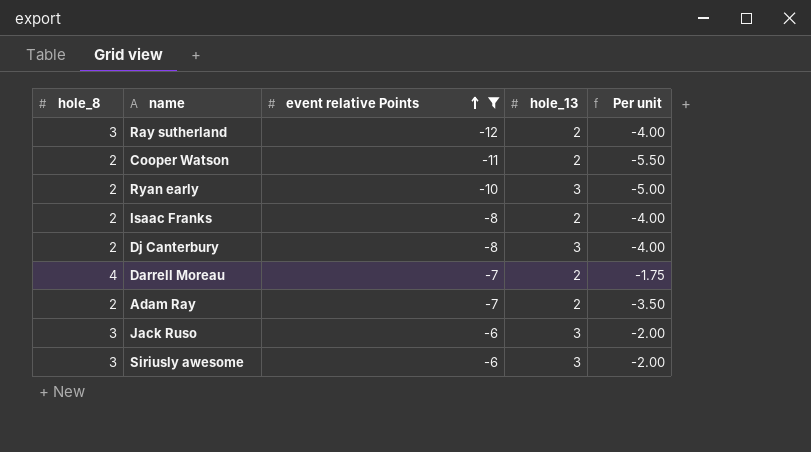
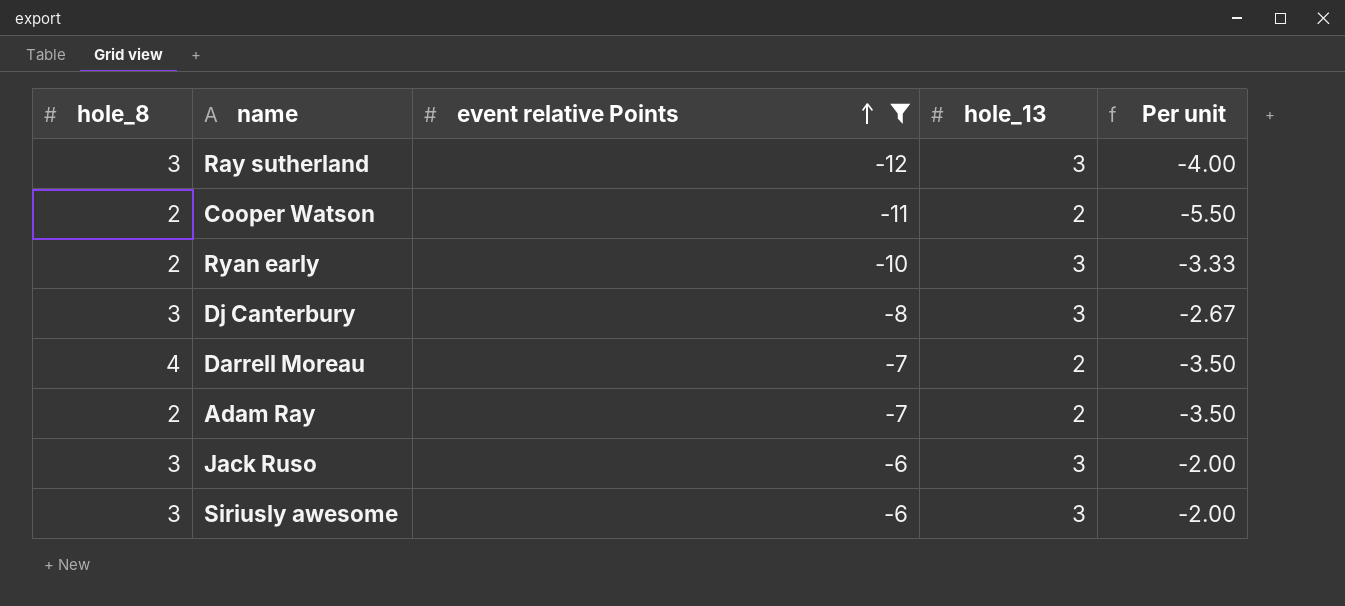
column Per unit | formula: [event relative Points] / [hole_8] -> [event relative Points] / [hole_13]
row Isaac Franks: 2 | -8 | 2 | -4.00 -> none
Ray sutherland | hole_13: 2 -> 3
Dj Canterbury | hole_8: 2 -> 3

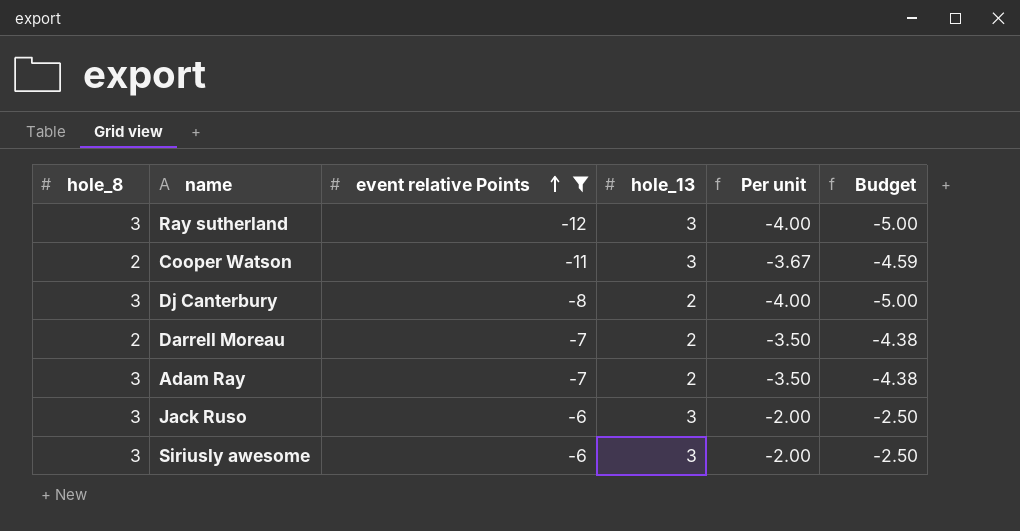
column Budget | formula: none -> [Per unit] * 1.25
row Ryan early: 2 | -10 | 3 | -3.33 -> none
Cooper Watson | hole_13: 2 -> 3
Cooper Watson | Per unit: -5.50 -> -3.67
Dj Canterbury | hole_13: 3 -> 2
Dj Canterbury | Per unit: -2.67 -> -4.00
Darrell Moreau | hole_8: 4 -> 2
Adam Ray | hole_8: 2 -> 3

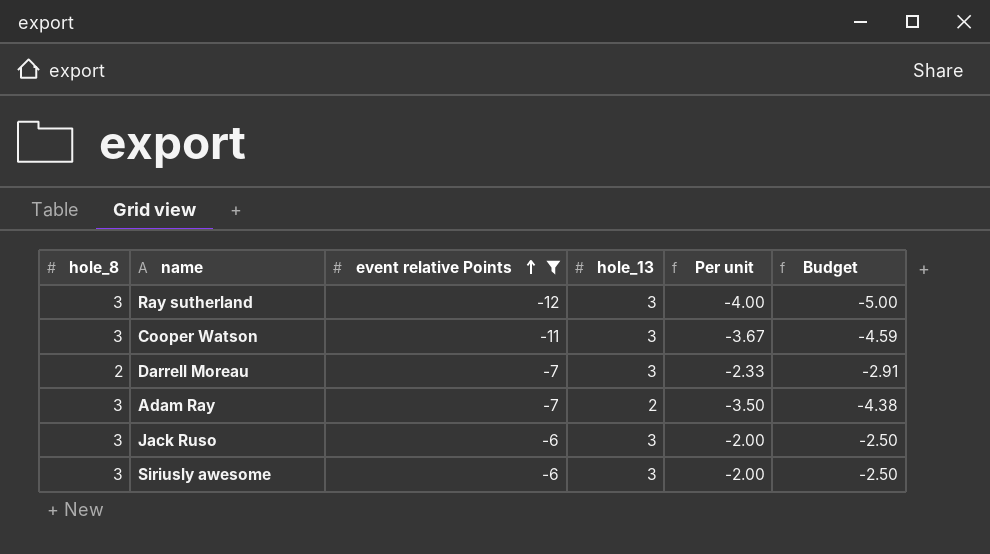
row Dj Canterbury: 3 | -8 | 2 | -4.00 | -5.00 -> none
Cooper Watson | hole_8: 2 -> 3
Darrell Moreau | hole_13: 2 -> 3
Darrell Moreau | Per unit: -3.50 -> -2.33
Darrell Moreau | Budget: -4.38 -> -2.91

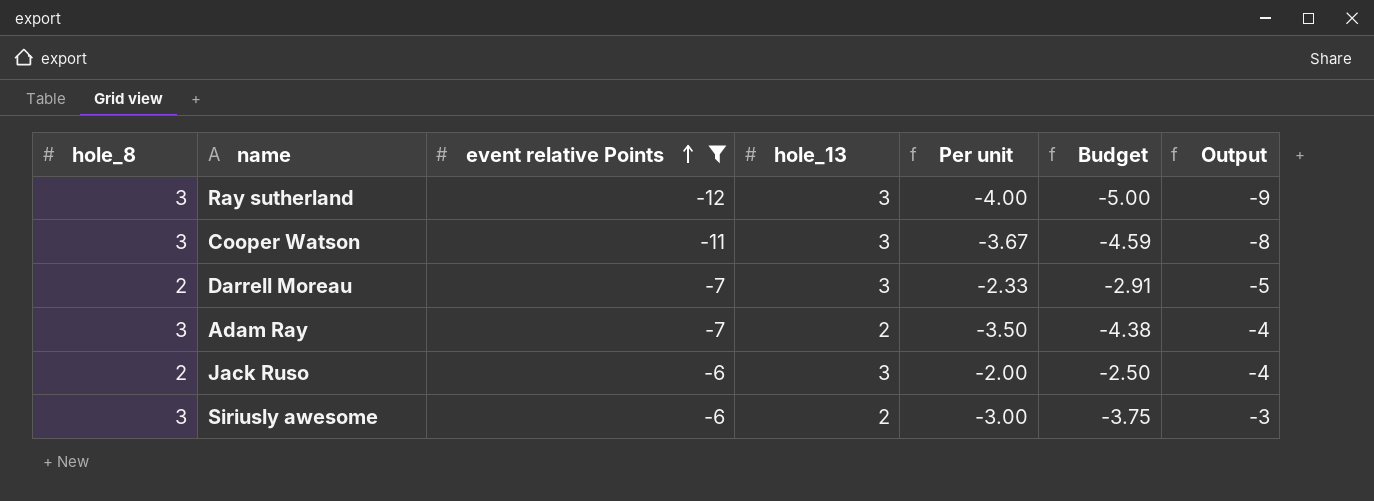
column Output | formula: none -> [hole_8] + [event relative Points]
Jack Ruso | hole_8: 3 -> 2
Siriusly awesome | hole_13: 3 -> 2
Siriusly awesome | Per unit: -2.00 -> -3.00
Siriusly awesome | Budget: -2.50 -> -3.75

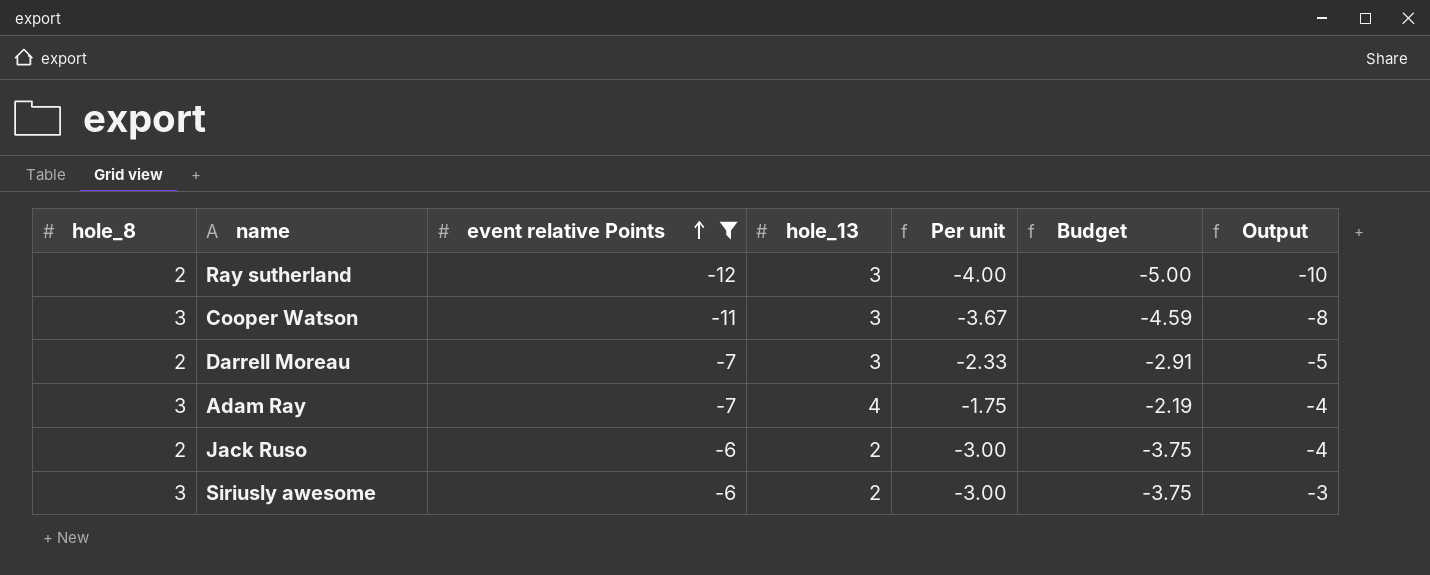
Ray sutherland | hole_8: 3 -> 2
Ray sutherland | Output: -9 -> -10
Adam Ray | hole_13: 2 -> 4
Adam Ray | Per unit: -3.50 -> -1.75
Adam Ray | Budget: -4.38 -> -2.19
Jack Ruso | hole_13: 3 -> 2
Jack Ruso | Per unit: -2.00 -> -3.00
Jack Ruso | Budget: -2.50 -> -3.75

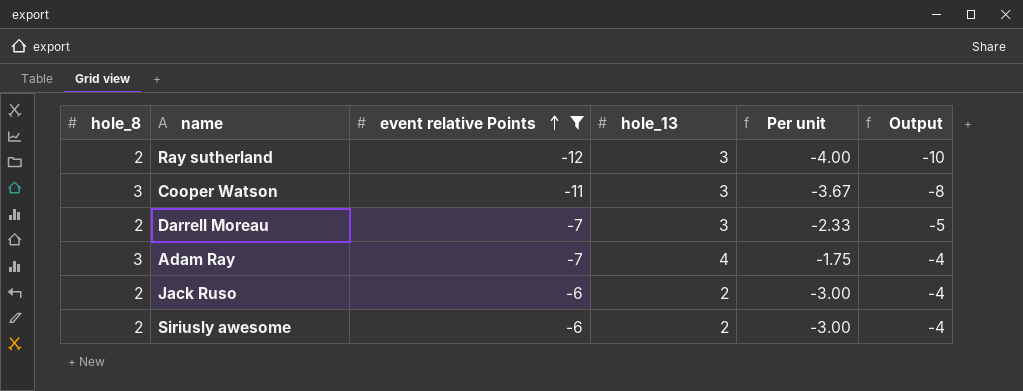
column Budget | formula: [Per unit] * 1.25 -> none
Siriusly awesome | hole_8: 3 -> 2
Siriusly awesome | Output: -3 -> -4

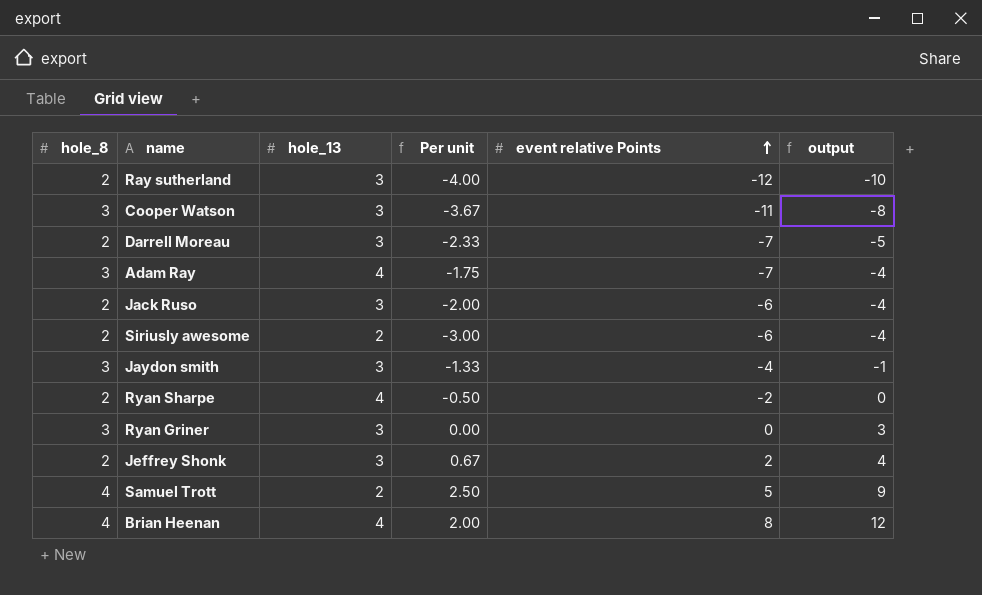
filter: event relative Points <= -6 -> none
column event relative Points | position: 3 -> 5
column name: Output -> output
Jack Ruso | hole_13: 2 -> 3
Jack Ruso | Per unit: -3.00 -> -2.00

